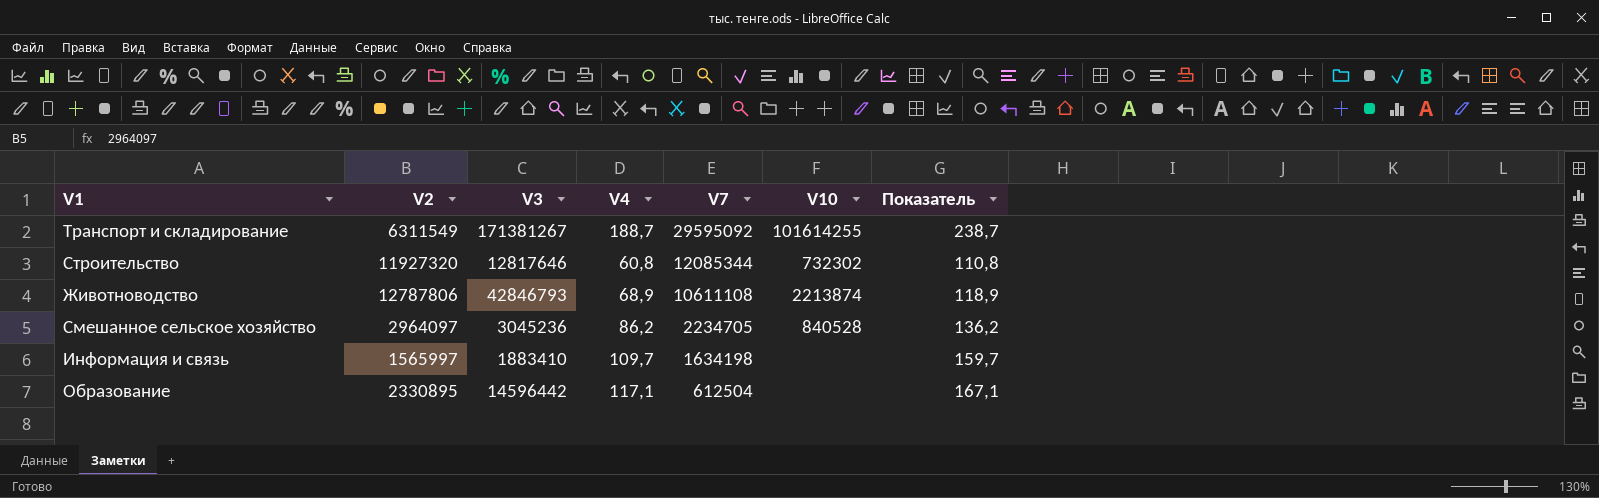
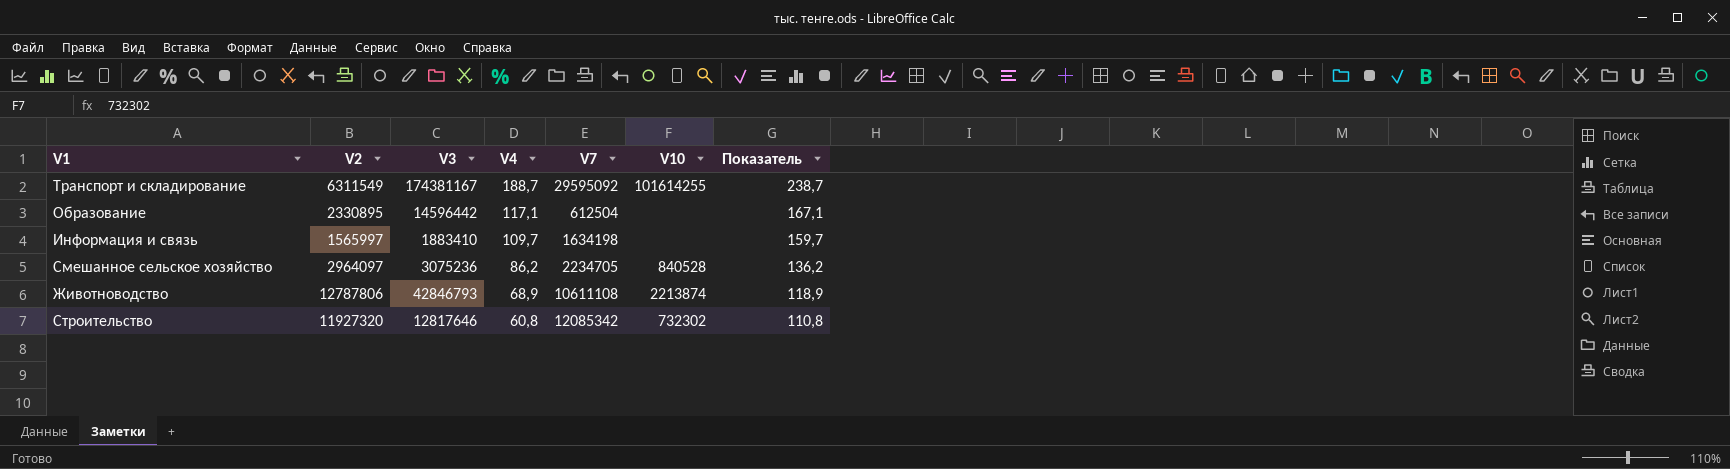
row order: V7 descending -> V4 descending
Транспорт и складирование | V3: 171381267 -> 174381167
Смешанное сельское хозяйство | V3: 3045236 -> 3075236
Строительство | V7: 12085344 -> 12085342

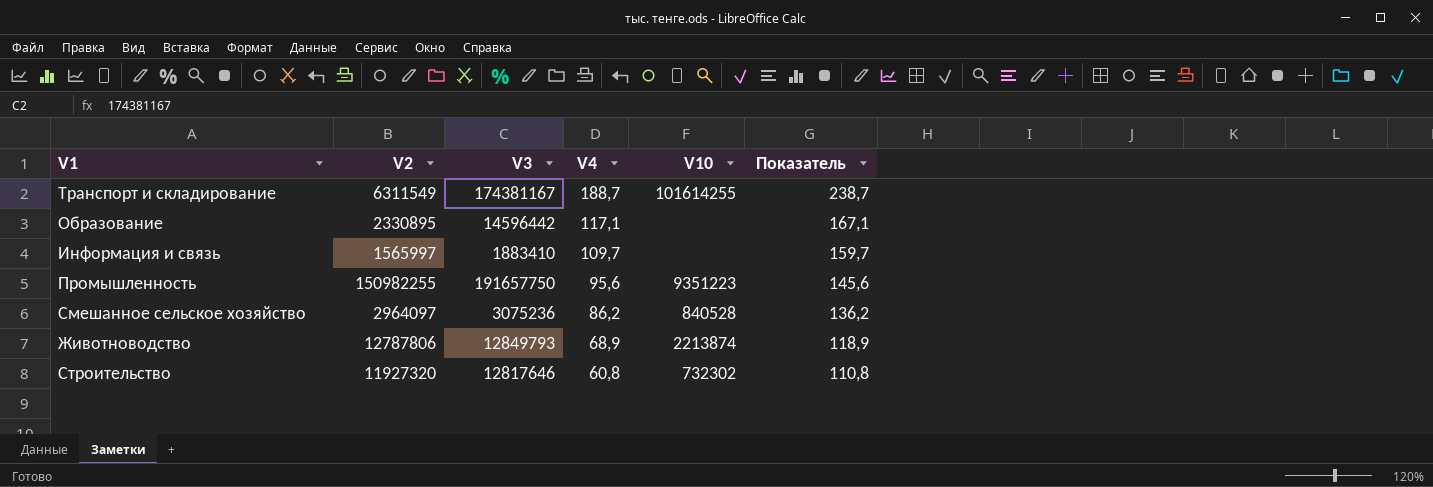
column V7 | position: 5 -> none
row Промышленность: none -> 150982255 | 191657750 | 95,6 | 9351223 | 145,6
Животноводство | V3: 42846793 -> 12849793

